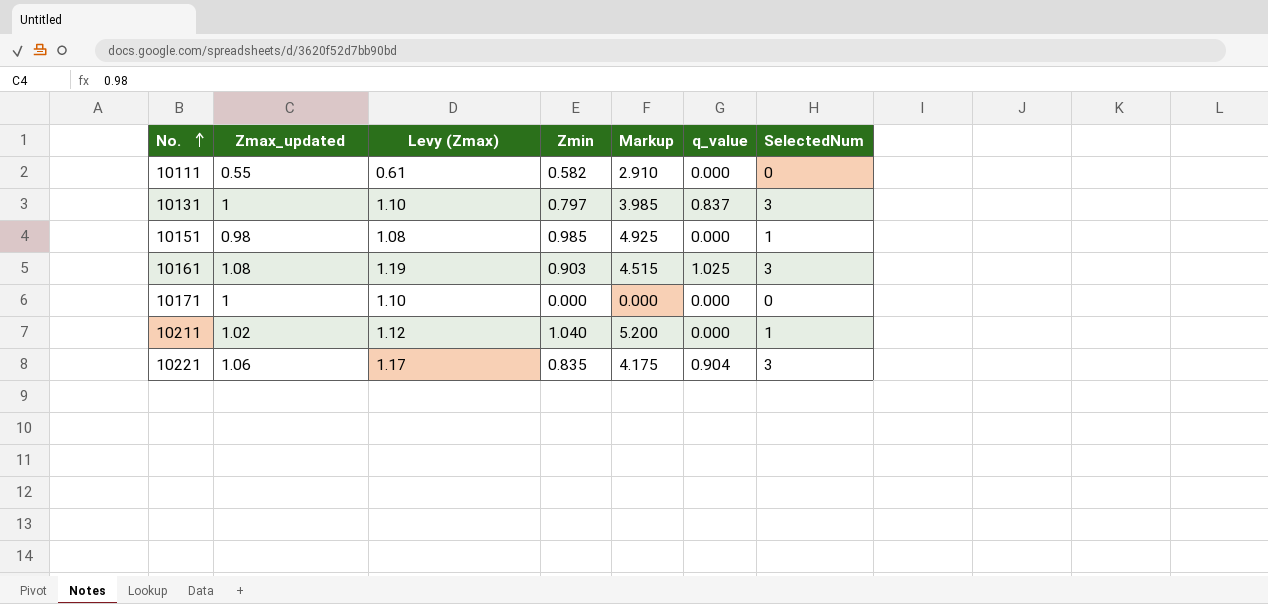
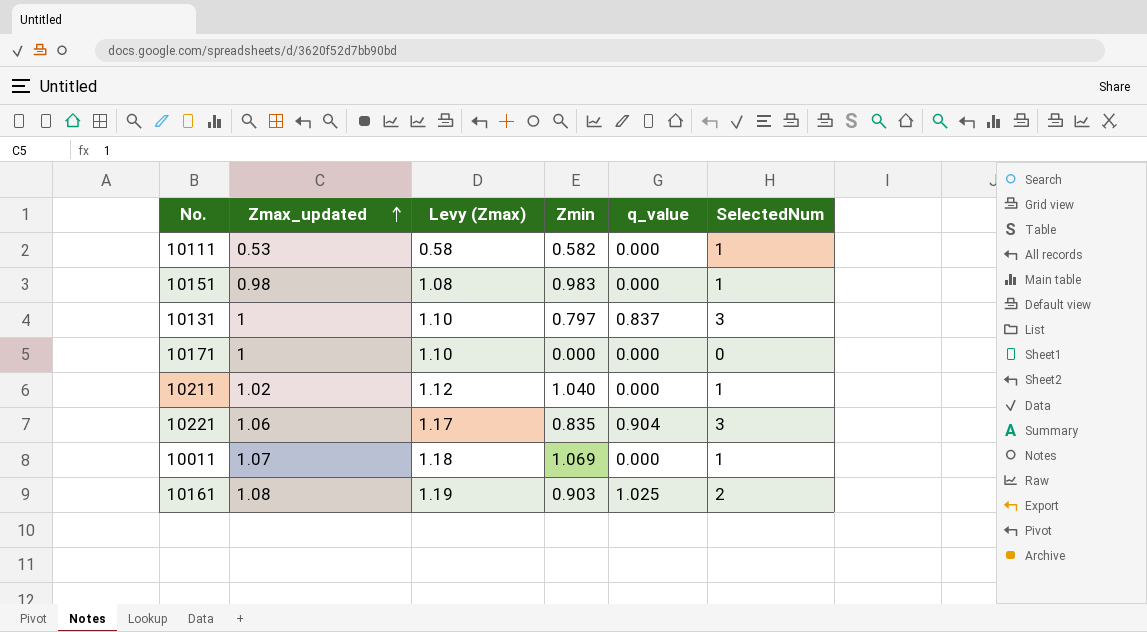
row order: No. ascending -> Zmax_updated ascending
column Markup | formula: [Zmin] * 5 -> none
10111 | Zmax_updated: 0.55 -> 0.53
10111 | Levy (Zmax): 0.61 -> 0.58
10111 | SelectedNum: 0 -> 1
10151 | Zmin: 0.985 -> 0.983
row 10011: none -> 1.07 | 1.18 | 1.069 | 0.000 | 1
10161 | SelectedNum: 3 -> 2

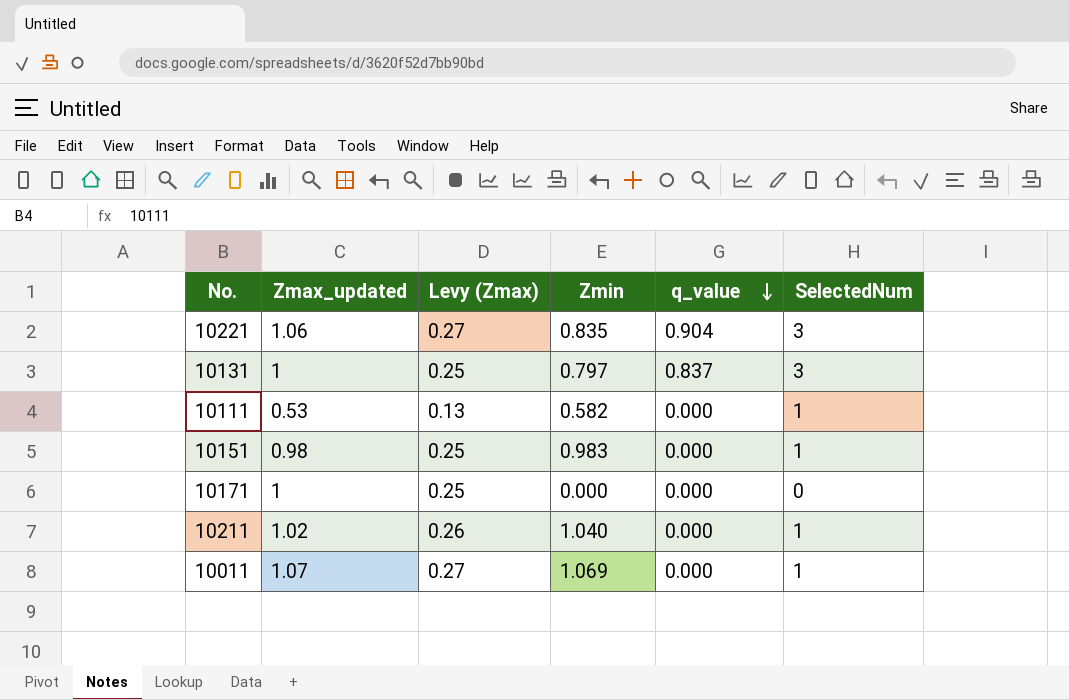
row order: Zmax_updated ascending -> q_value descending
column Levy (Zmax) | formula: [Zmax_updated] * 1.1 -> [Zmax_updated] * 0.25
row 10161: 1.08 | 1.19 | 0.903 | 1.025 | 2 -> none

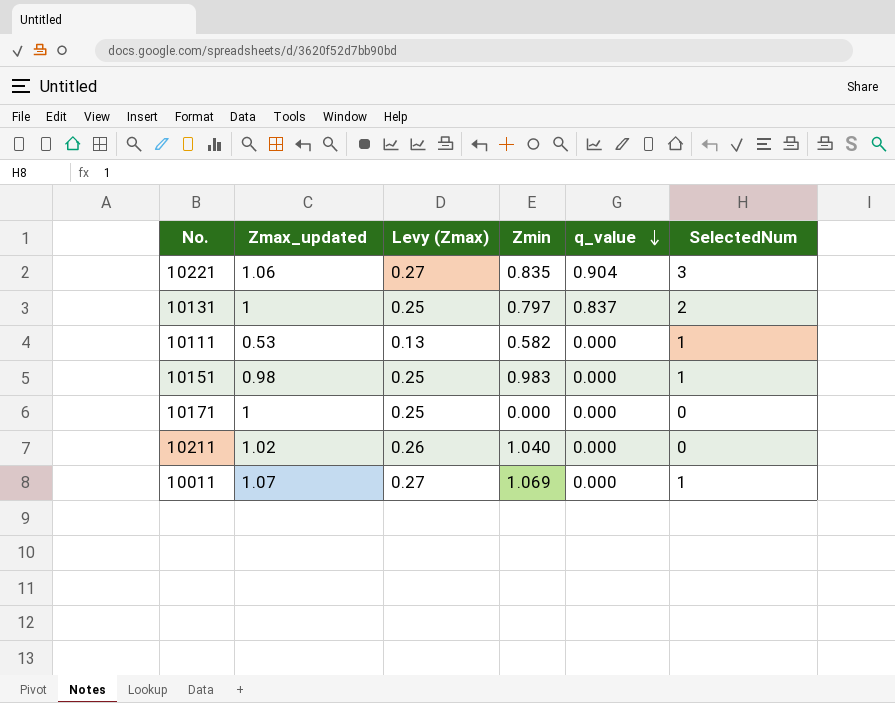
10131 | SelectedNum: 3 -> 2
10211 | SelectedNum: 1 -> 0

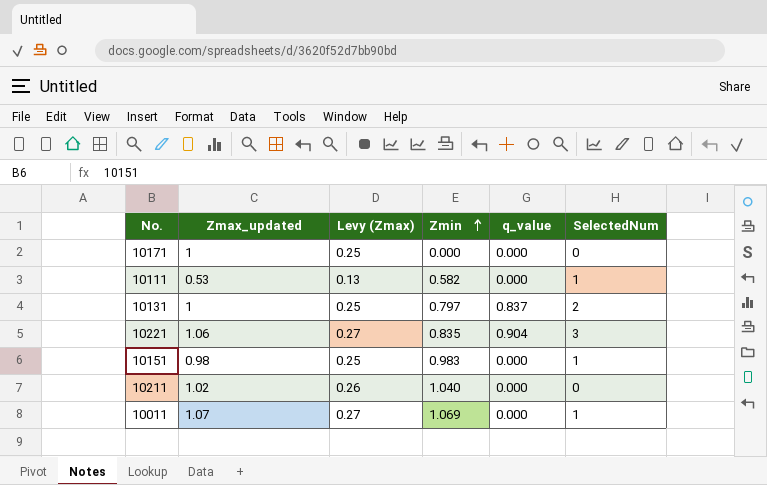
row order: q_value descending -> Zmin ascending

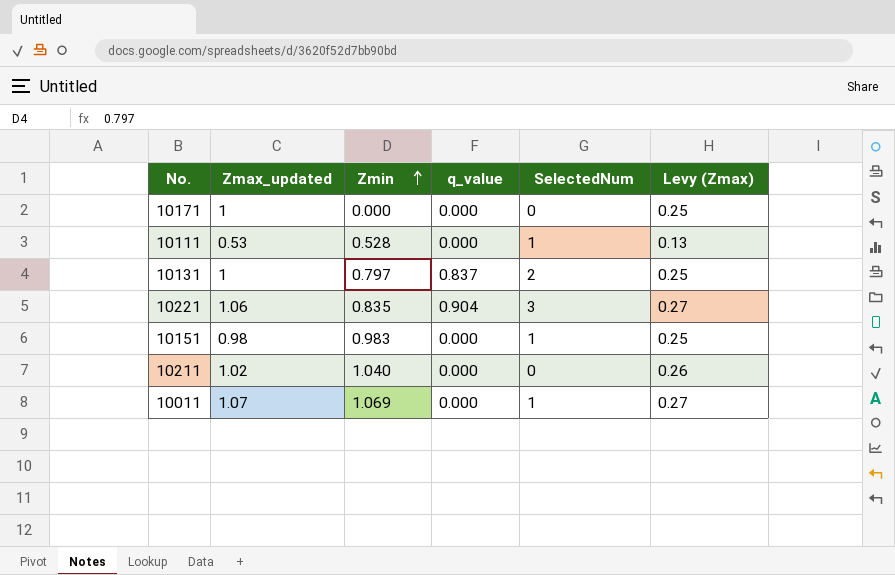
column Levy (Zmax) | position: 3 -> 6
10111 | Zmin: 0.582 -> 0.528

